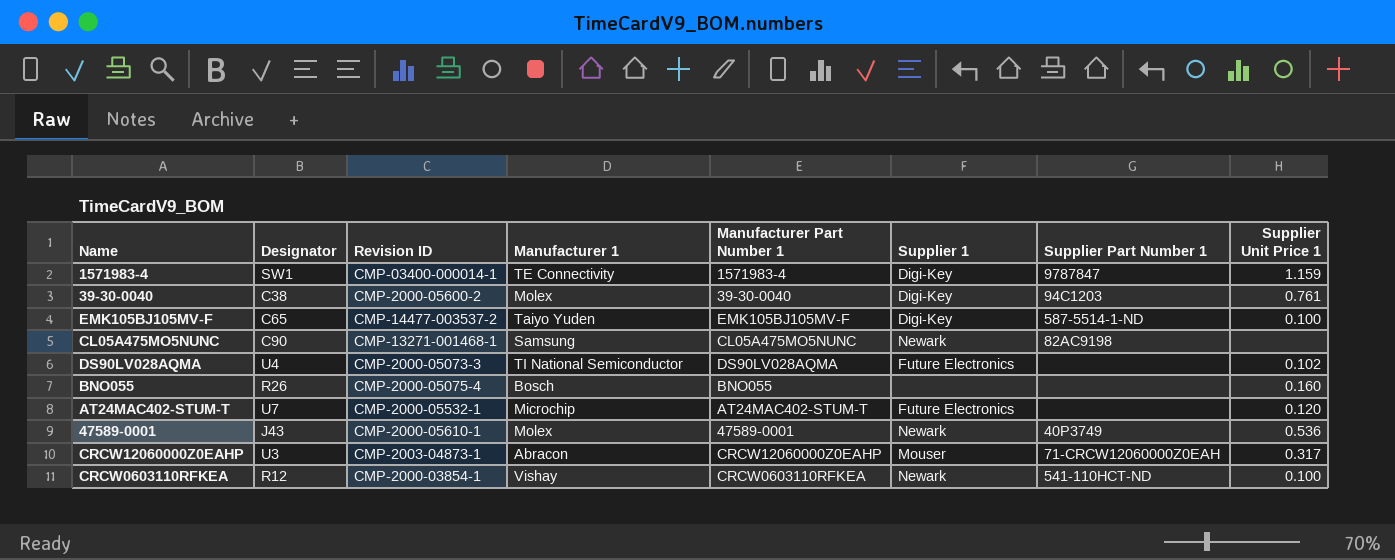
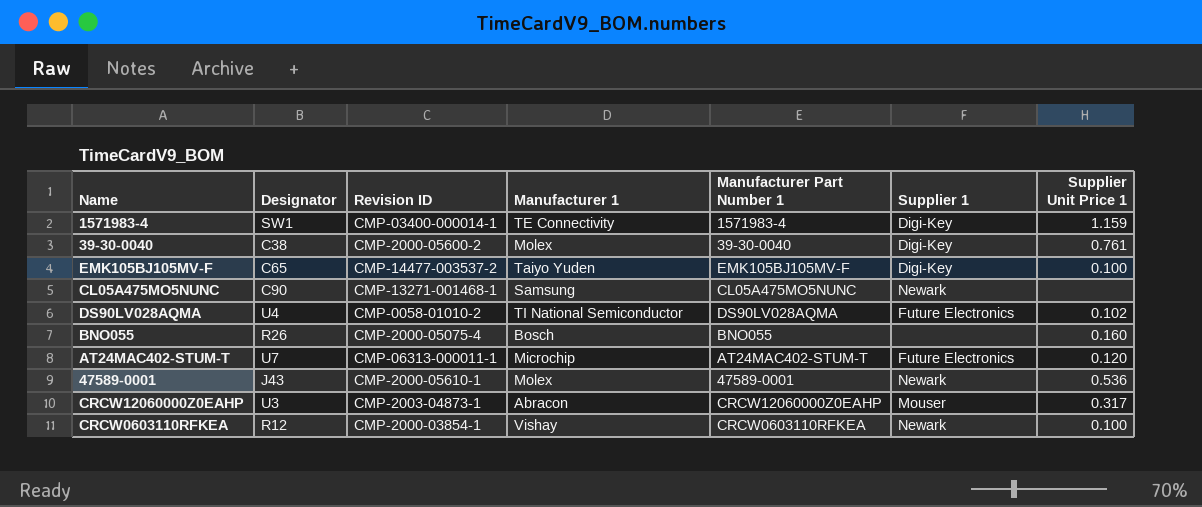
column Supplier Part Number 1 | position: 7 -> none
DS90LV028AQMA | Revision ID: CMP-2000-05073-3 -> CMP-0058-01010-2
AT24MAC402-STUM-T | Revision ID: CMP-2000-05532-1 -> CMP-06313-000011-1

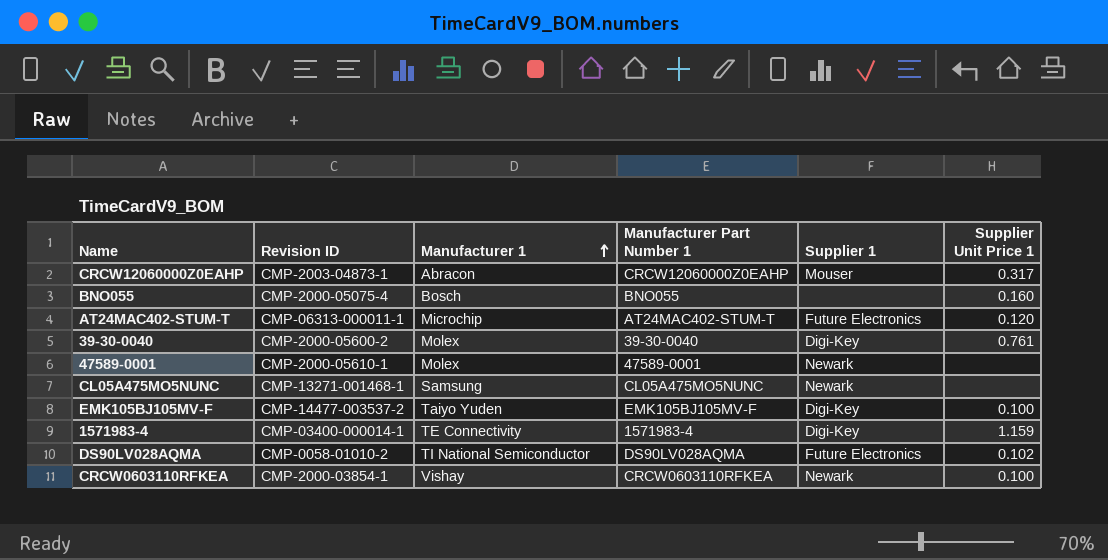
row order: none -> Manufacturer 1 ascending
column Designator | position: 2 -> none
47589-0001 | Supplier Unit Price 1: 0.536 -> none

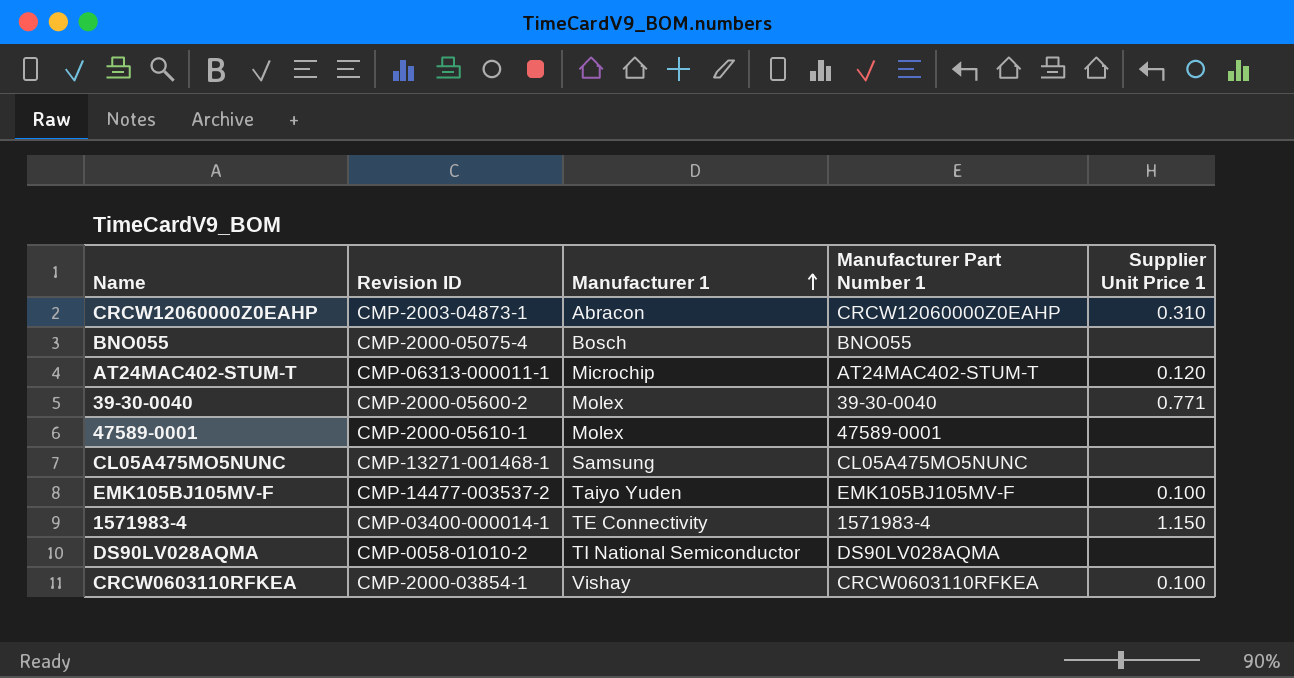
column Supplier 1 | position: 5 -> none
CRCW12060000Z0EAHP | Supplier Unit Price 1: 0.317 -> 0.310
BNO055 | Supplier Unit Price 1: 0.160 -> none
39-30-0040 | Supplier Unit Price 1: 0.761 -> 0.771
1571983-4 | Supplier Unit Price 1: 1.159 -> 1.150
DS90LV028AQMA | Supplier Unit Price 1: 0.102 -> none

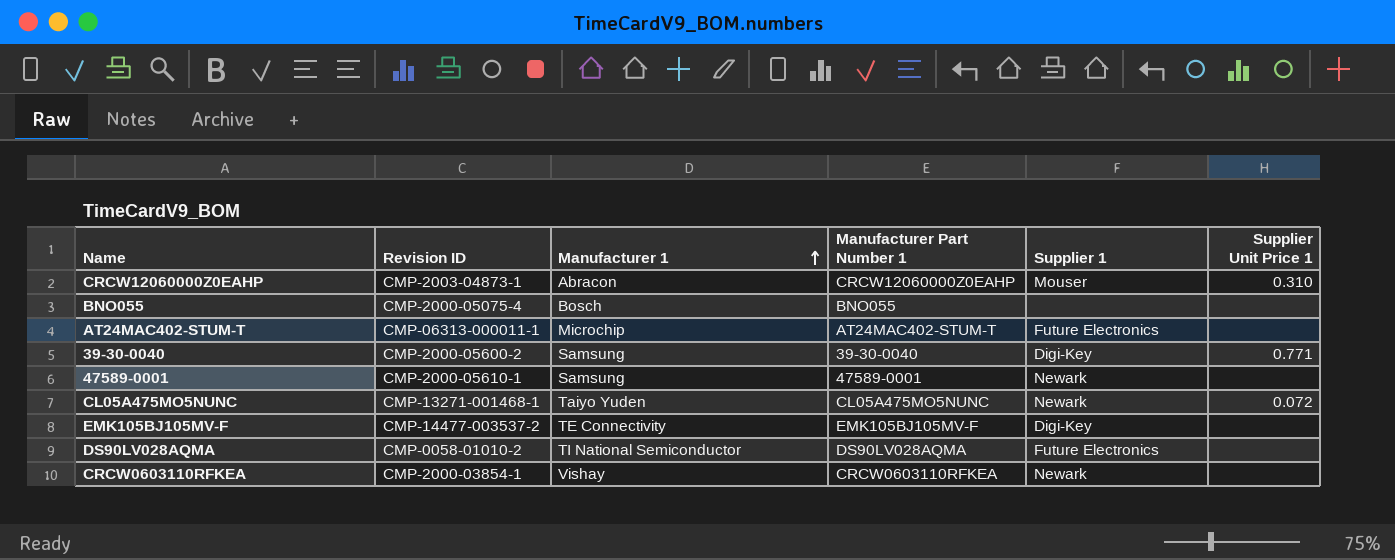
column Supplier 1 | position: none -> 5
row 1571983-4: CMP-03400-000014-1 | TE Connectivity | 1571983-4 | 1.150 -> none
AT24MAC402-STUM-T | Supplier Unit Price 1: 0.120 -> none
39-30-0040 | Manufacturer 1: Molex -> Samsung
47589-0001 | Manufacturer 1: Molex -> Samsung
CL05A475MO5NUNC | Manufacturer 1: Samsung -> Taiyo Yuden
CL05A475MO5NUNC | Supplier Unit Price 1: none -> 0.072
EMK105BJ105MV-F | Manufacturer 1: Taiyo Yuden -> TE Connectivity
EMK105BJ105MV-F | Supplier Unit Price 1: 0.100 -> none
CRCW0603110RFKEA | Supplier Unit Price 1: 0.100 -> none

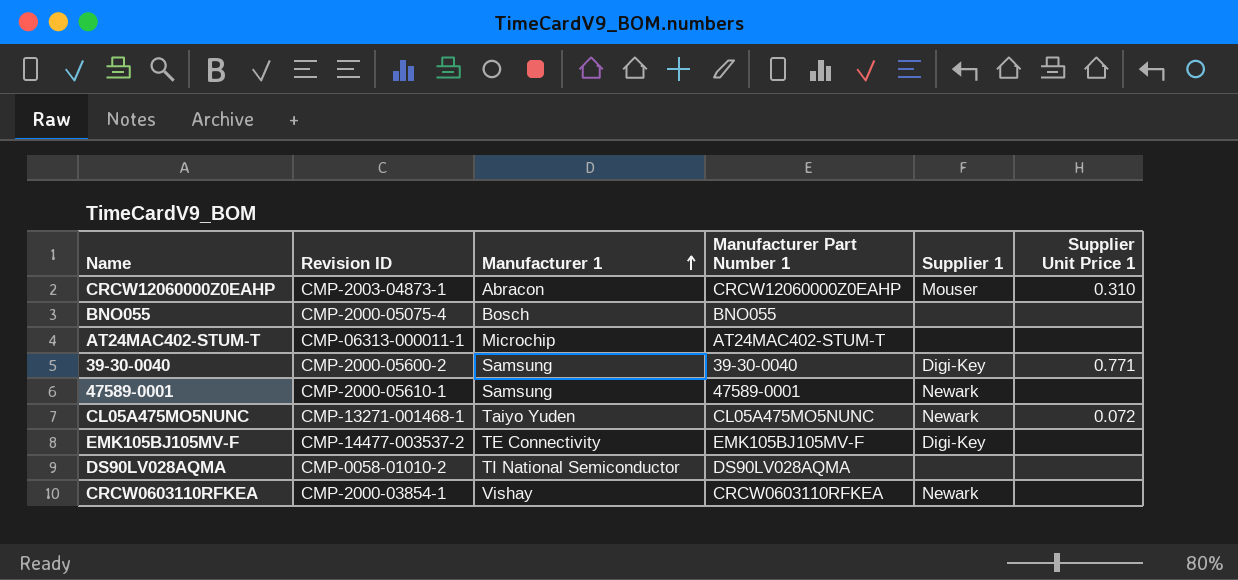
AT24MAC402-STUM-T | Supplier 1: Future Electronics -> none
DS90LV028AQMA | Supplier 1: Future Electronics -> none

